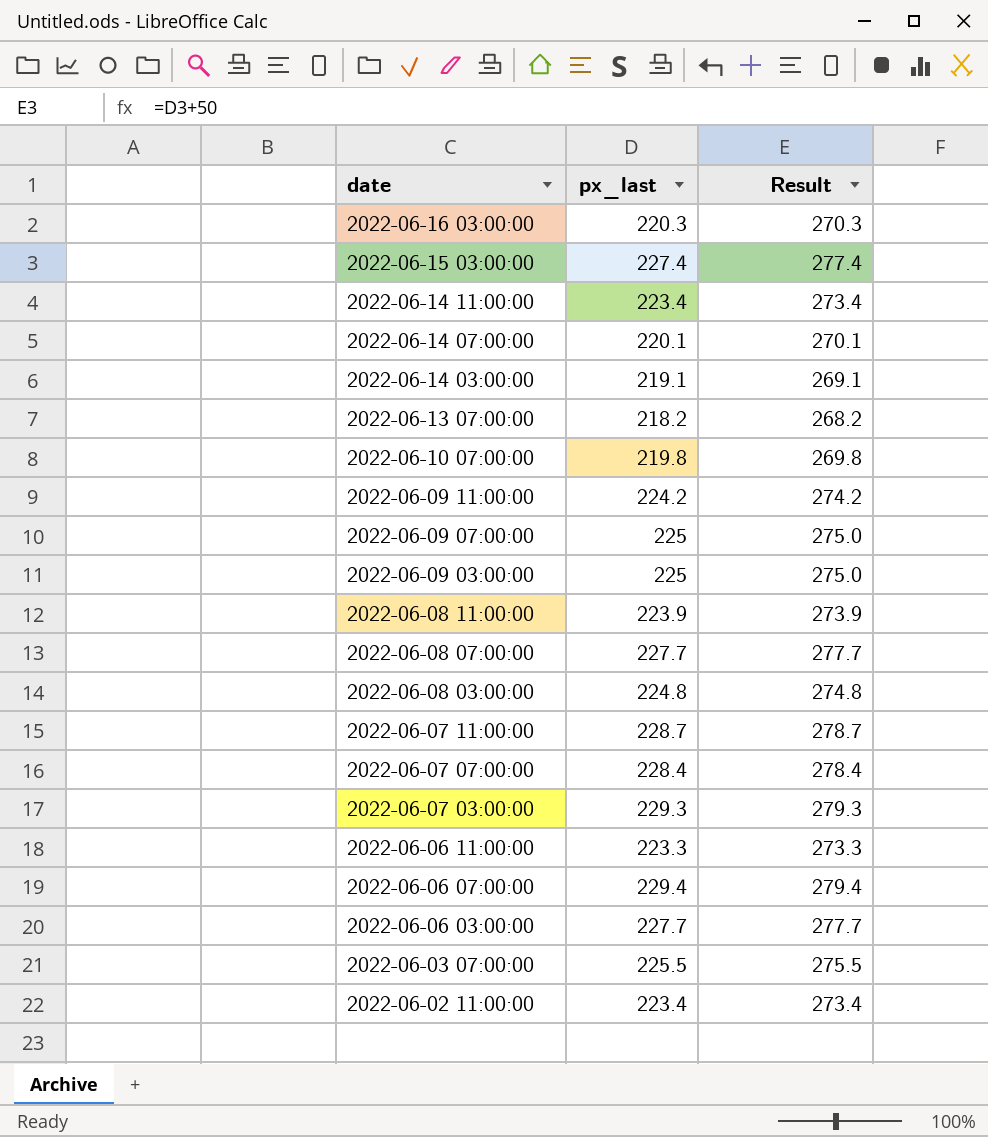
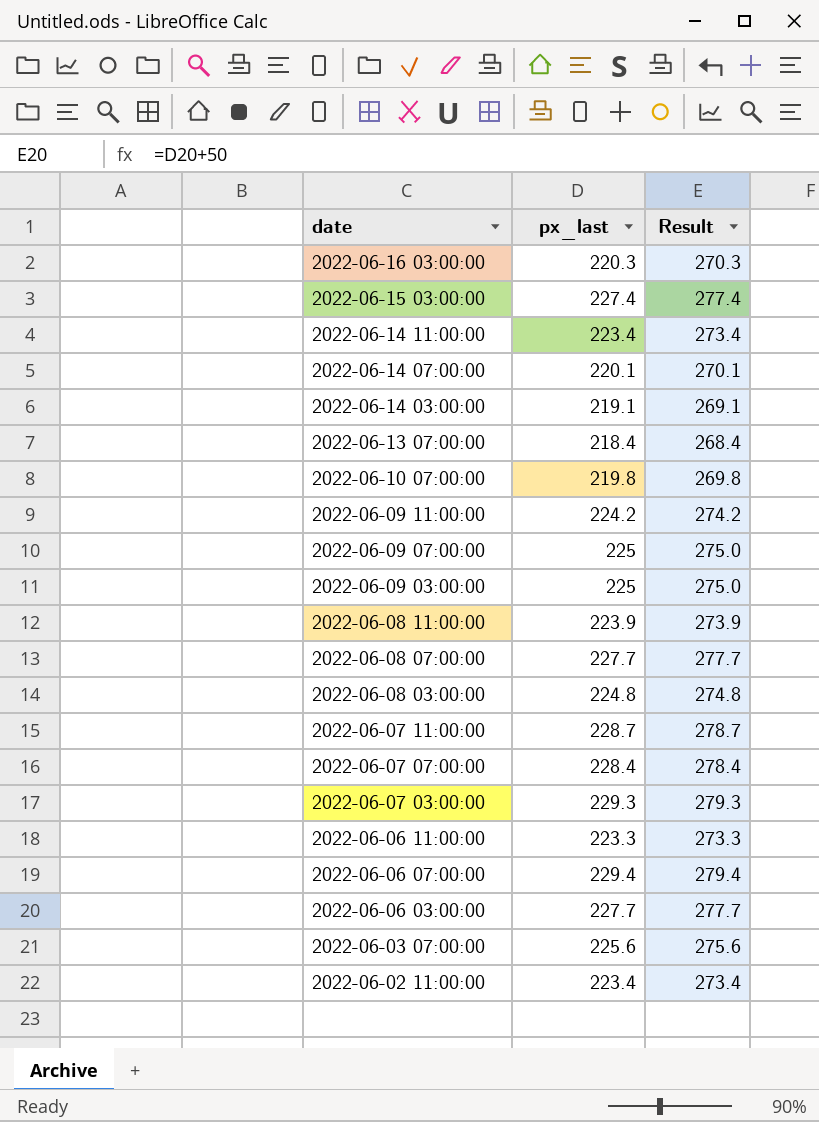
2022-06-13 07:00:00 | px_last: 218.2 -> 218.4
2022-06-13 07:00:00 | Result: 268.2 -> 268.4
2022-06-03 07:00:00 | px_last: 225.5 -> 225.6
2022-06-03 07:00:00 | Result: 275.5 -> 275.6

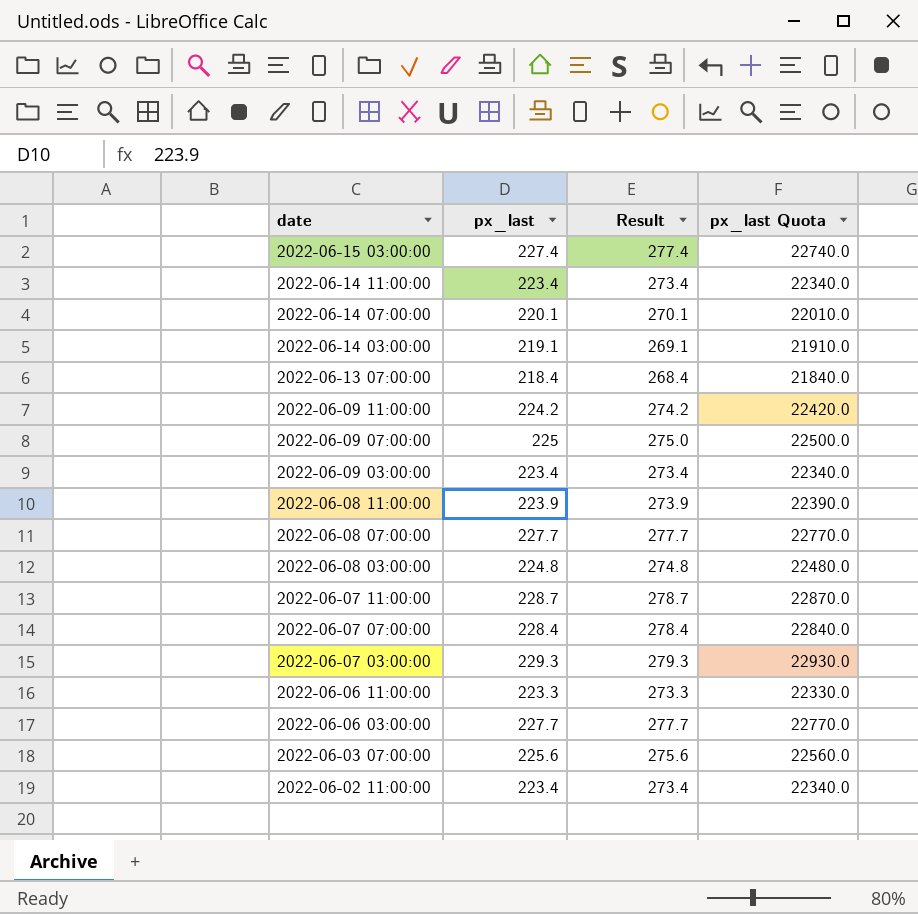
column px_last Quota | formula: none -> [px_last] * 100
row 2022-06-16 03:00:00: 220.3 | 270.3 -> none
row 2022-06-10 07:00:00: 219.8 | 269.8 -> none
row 2022-06-06 07:00:00: 229.4 | 279.4 -> none
2022-06-09 03:00:00 | px_last: 225 -> 223.4
2022-06-09 03:00:00 | Result: 275.0 -> 273.4

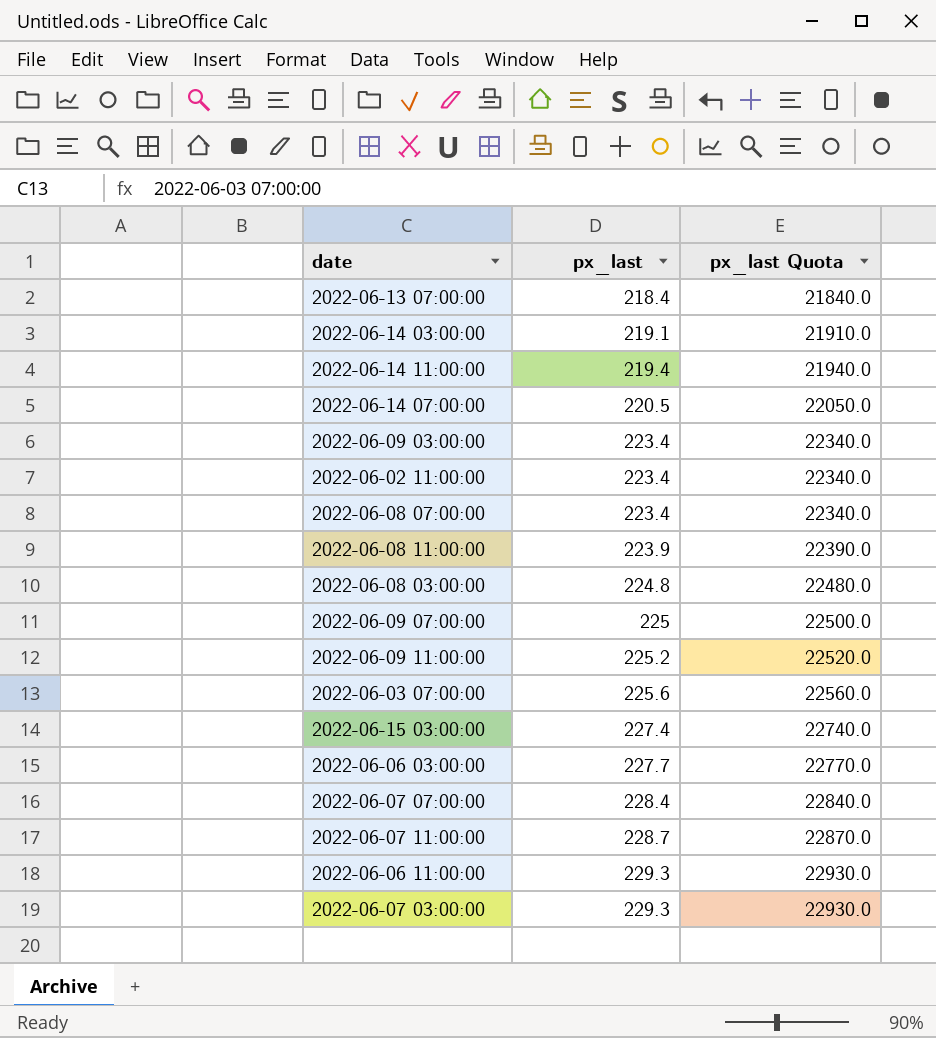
row order: date descending -> px_last ascending
column Result | formula: [px_last] + 50 -> none
2022-06-14 11:00:00 | px_last: 223.4 -> 219.4
2022-06-14 11:00:00 | px_last Quota: 22340.0 -> 21940.0
2022-06-14 07:00:00 | px_last: 220.1 -> 220.5
2022-06-14 07:00:00 | px_last Quota: 22010.0 -> 22050.0
2022-06-08 07:00:00 | px_last: 227.7 -> 223.4
2022-06-08 07:00:00 | px_last Quota: 22770.0 -> 22340.0
2022-06-09 11:00:00 | px_last: 224.2 -> 225.2
2022-06-09 11:00:00 | px_last Quota: 22420.0 -> 22520.0
2022-06-06 11:00:00 | px_last: 223.3 -> 229.3
2022-06-06 11:00:00 | px_last Quota: 22330.0 -> 22930.0

